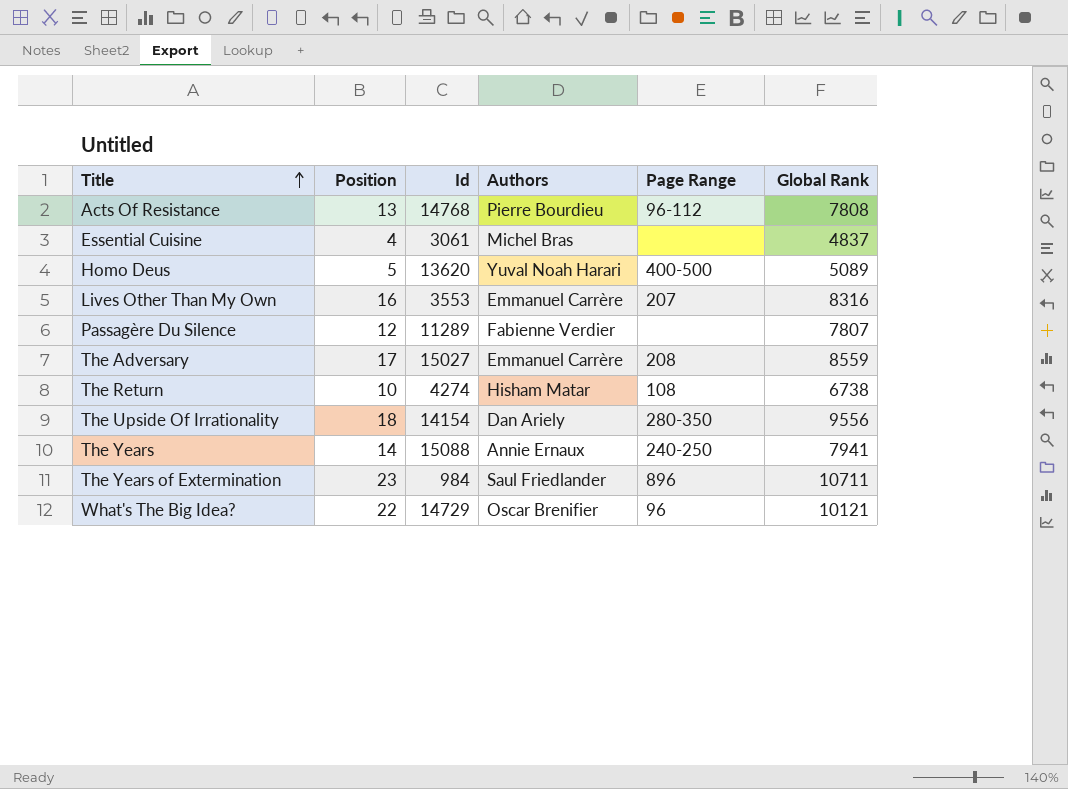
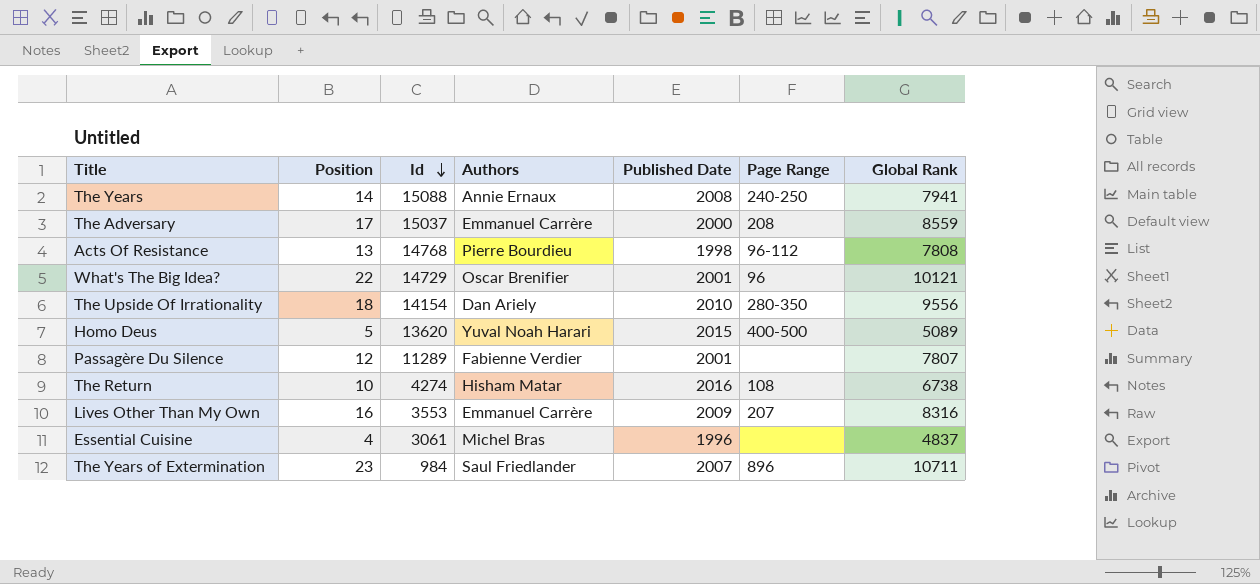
row order: Title ascending -> Id descending
column Published Date | position: none -> 5
The Adversary | Id: 15027 -> 15037

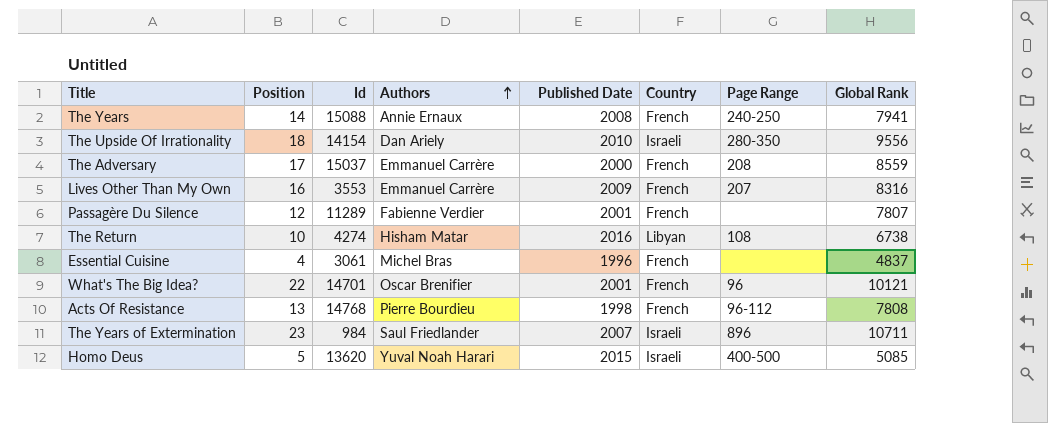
row order: Id descending -> Authors ascending
column Country | position: none -> 6
What's The Big Idea? | Id: 14729 -> 14701
Homo Deus | Global Rank: 5089 -> 5085

